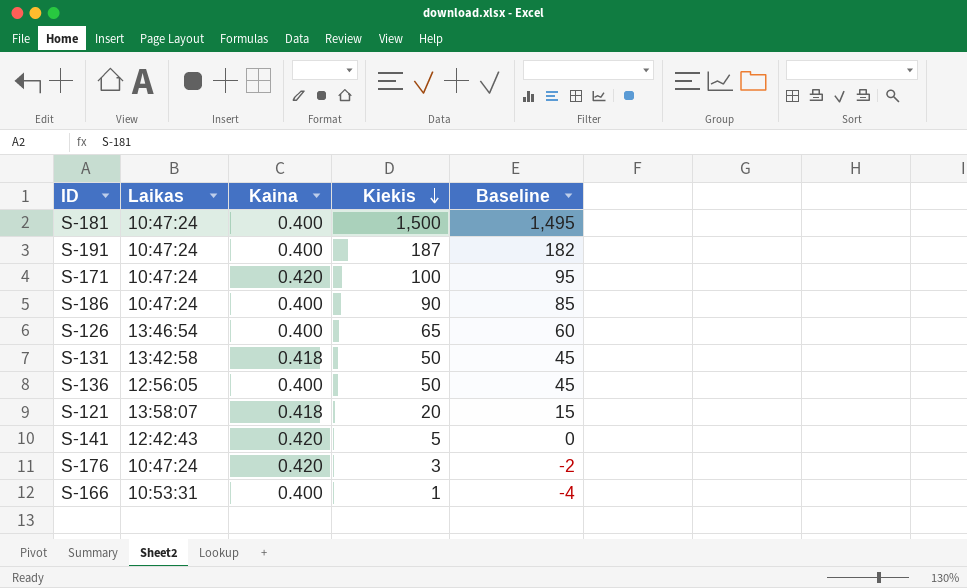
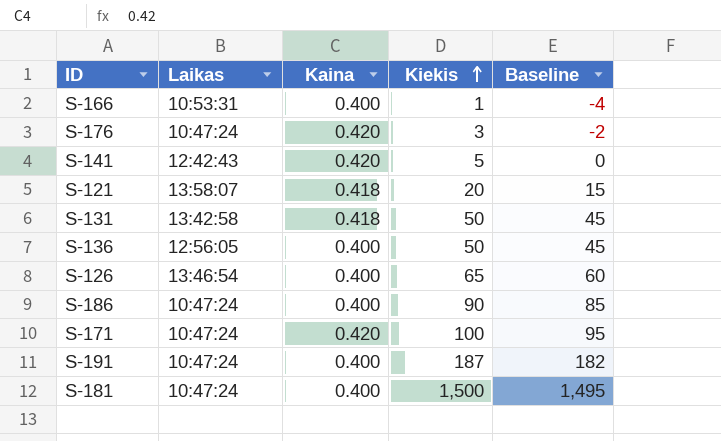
row order: Kiekis descending -> Kiekis ascending

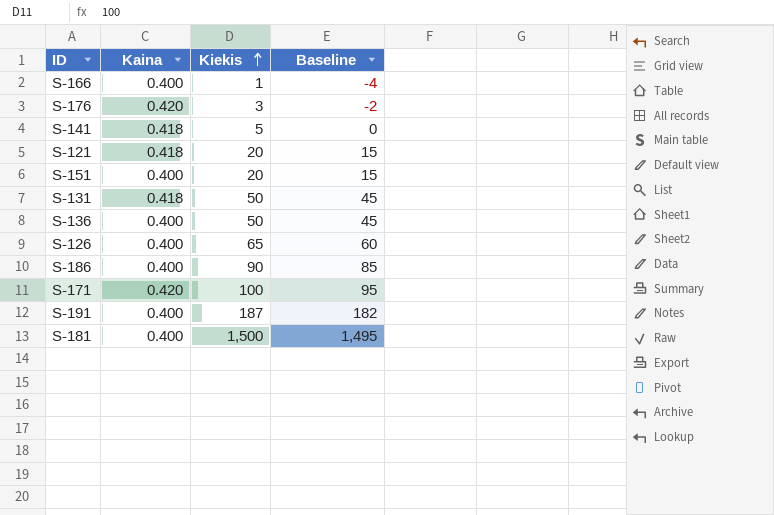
column Laikas | position: 2 -> none
S-141 | Kaina: 0.420 -> 0.418
row S-151: none -> 0.400 | 20 | 15

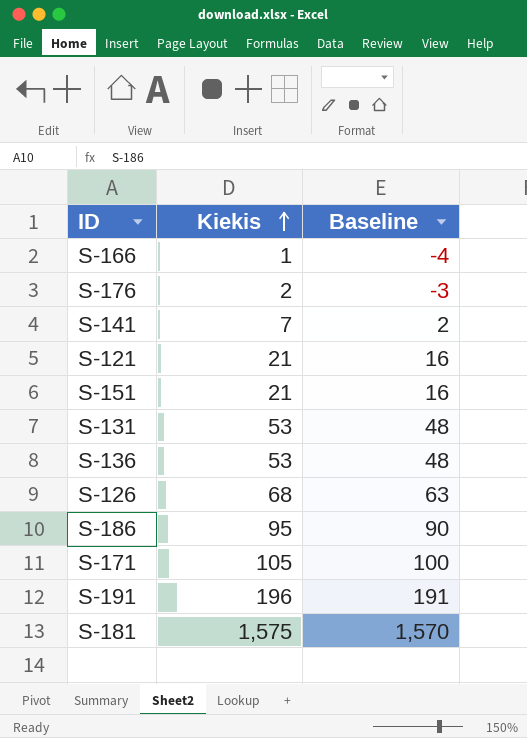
column Kaina | position: 2 -> none
S-176 | Kiekis: 3 -> 2
S-176 | Baseline: -2 -> -3
S-141 | Kiekis: 5 -> 7
S-141 | Baseline: 0 -> 2
S-121 | Kiekis: 20 -> 21
S-121 | Baseline: 15 -> 16
S-151 | Kiekis: 20 -> 21
S-151 | Baseline: 15 -> 16
S-131 | Kiekis: 50 -> 53
S-131 | Baseline: 45 -> 48
S-136 | Kiekis: 50 -> 53
S-136 | Baseline: 45 -> 48
S-126 | Kiekis: 65 -> 68
S-126 | Baseline: 60 -> 63
S-186 | Kiekis: 90 -> 95
S-186 | Baseline: 85 -> 90
S-171 | Kiekis: 100 -> 105
S-171 | Baseline: 95 -> 100
S-191 | Kiekis: 187 -> 196
S-191 | Baseline: 182 -> 191
S-181 | Kiekis: 1,500 -> 1,575
S-181 | Baseline: 1,495 -> 1,570

